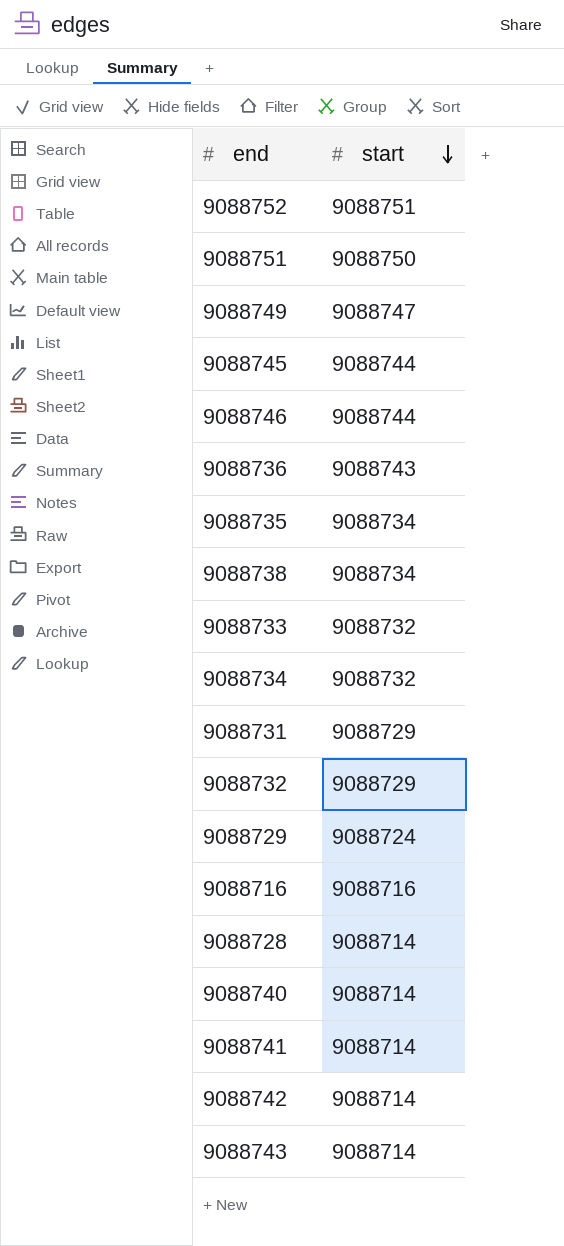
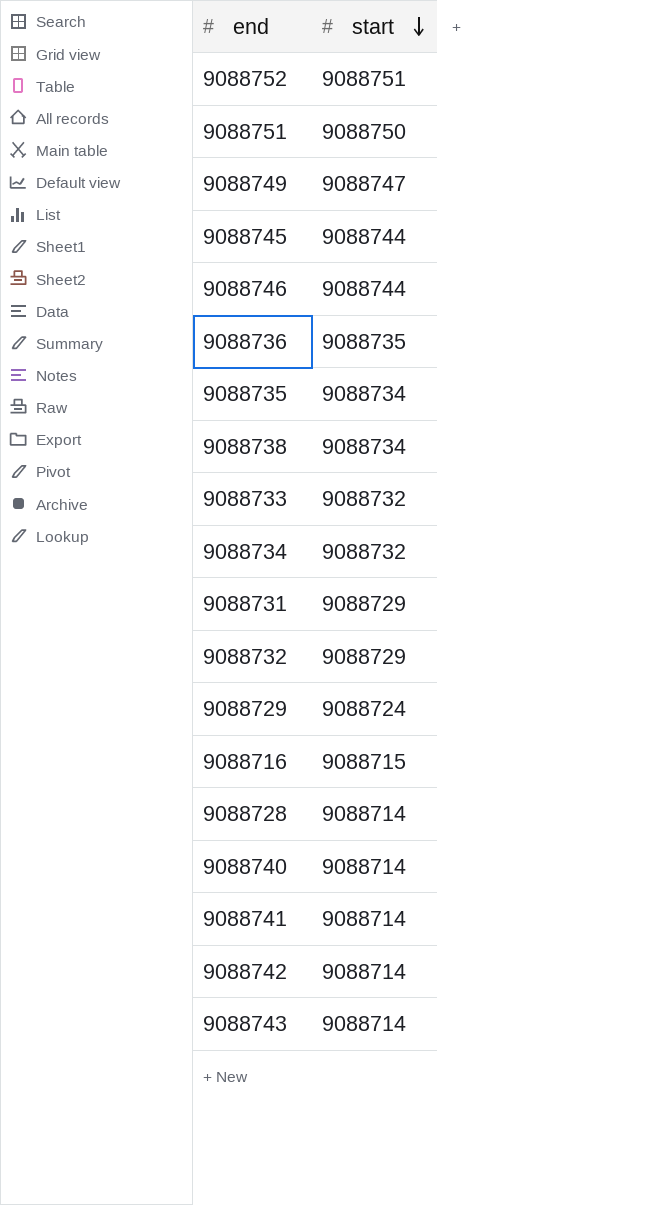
9088736 | start: 9088743 -> 9088735
9088716 | start: 9088716 -> 9088715

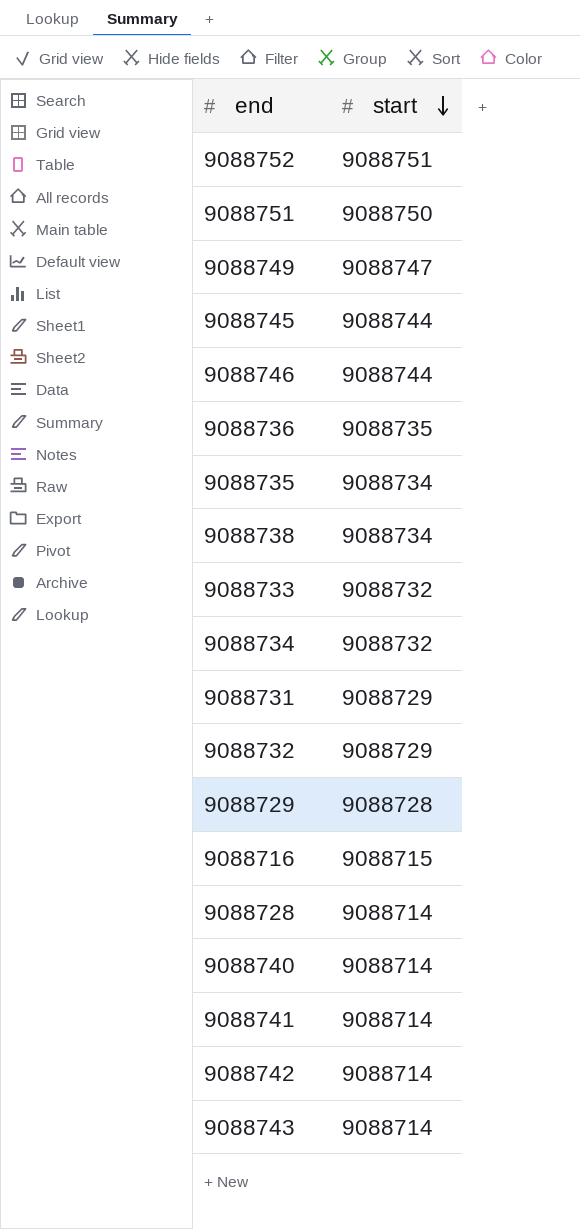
9088729 | start: 9088724 -> 9088728

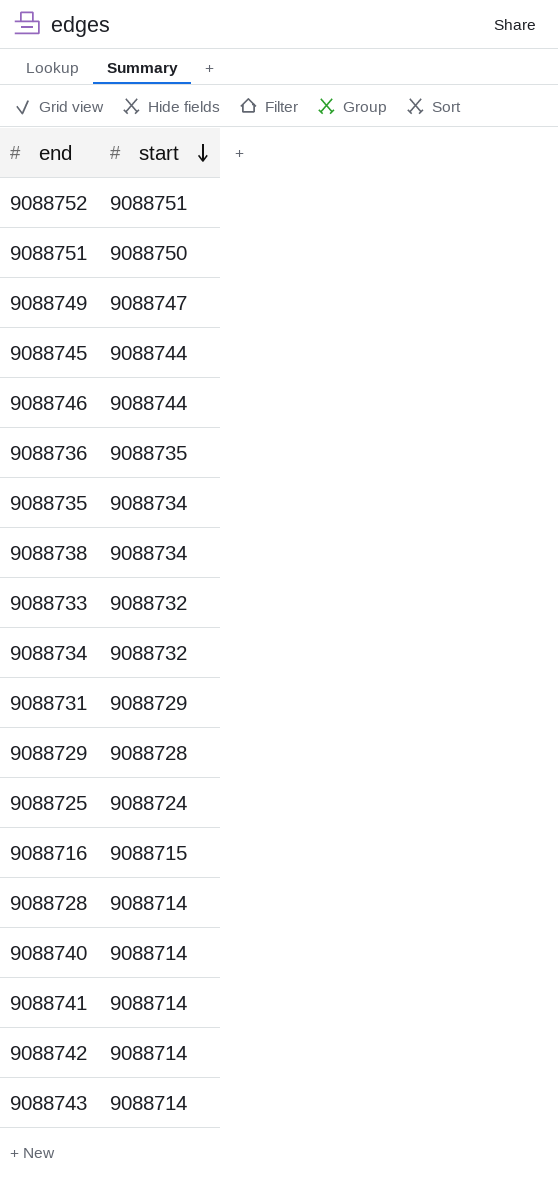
row 9088732: 9088729 -> none
row 9088725: none -> 9088724

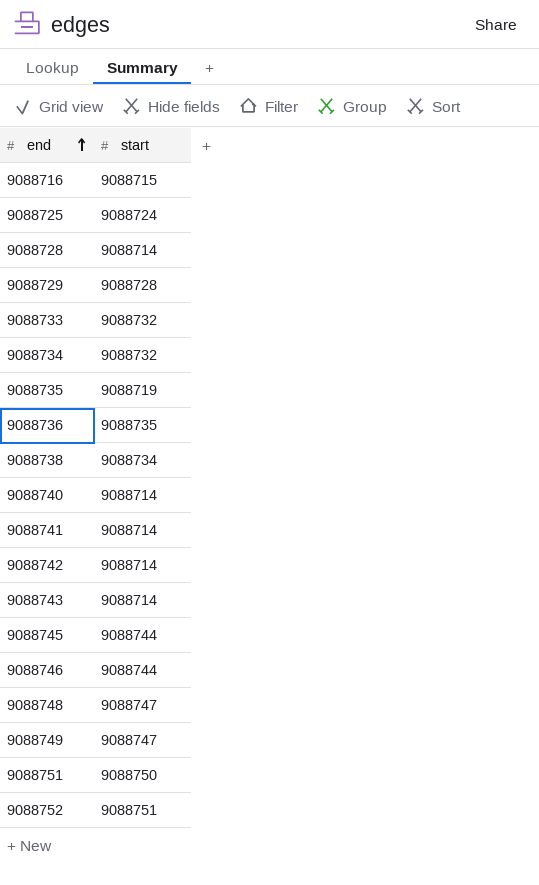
row order: start descending -> end ascending
row 9088731: 9088729 -> none
9088735 | start: 9088734 -> 9088719
row 9088748: none -> 9088747

